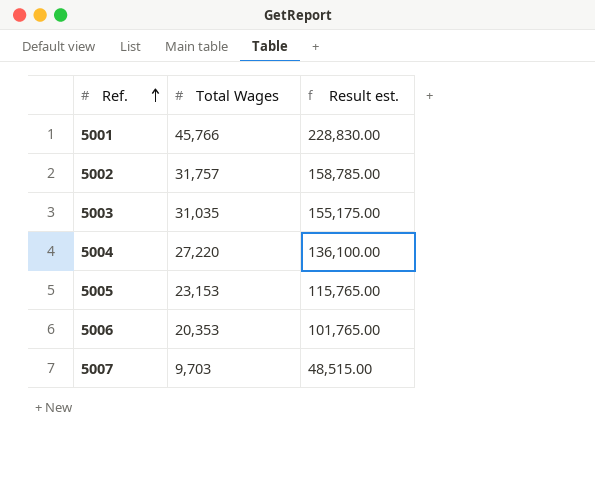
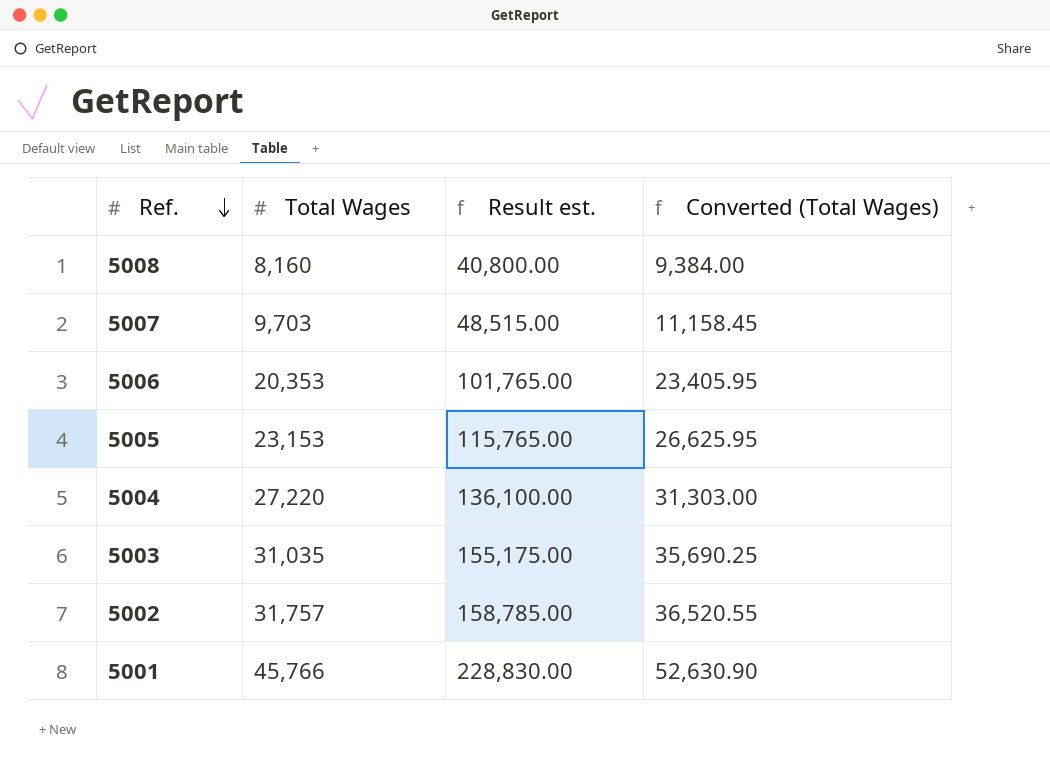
row order: Ref. ascending -> Ref. descending
column Converted (Total Wages) | formula: none -> [Total Wages] * 1.15
row 5008: none -> 8,160 | 40,800.00 | 9,384.00

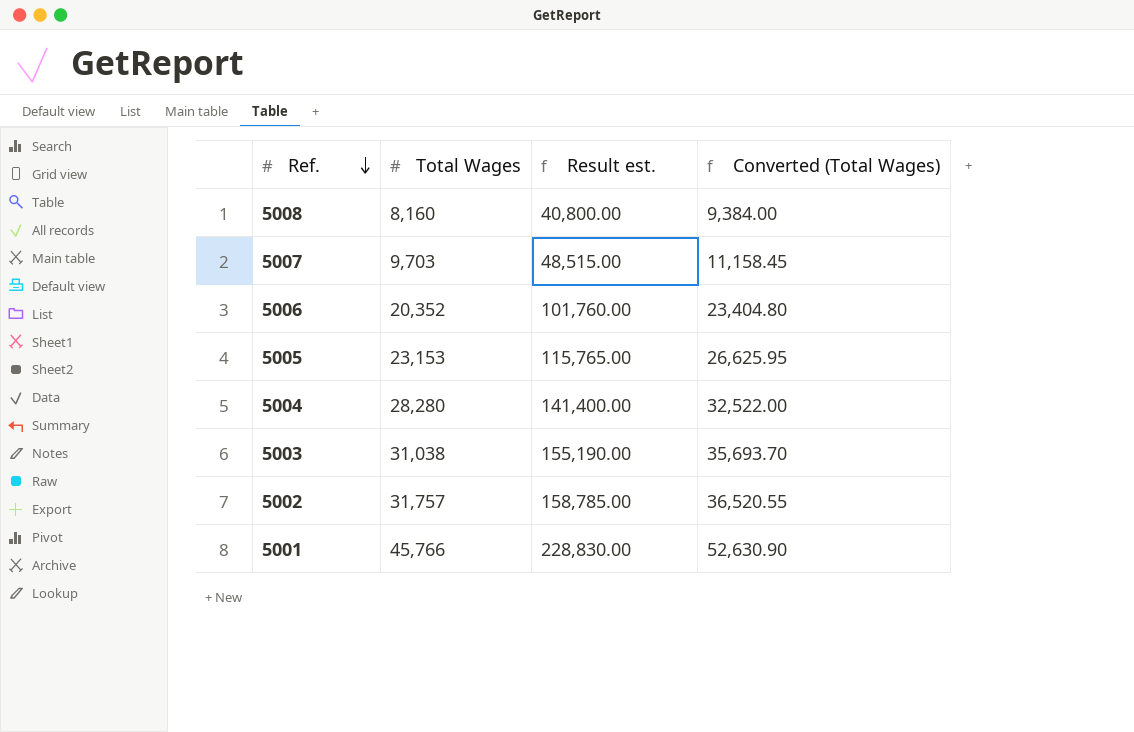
5006 | Total Wages: 20,353 -> 20,352
5006 | Result est.: 101,765.00 -> 101,760.00
5006 | Converted (Total Wages): 23,405.95 -> 23,404.80
5004 | Total Wages: 27,220 -> 28,280
5004 | Result est.: 136,100.00 -> 141,400.00
5004 | Converted (Total Wages): 31,303.00 -> 32,522.00
5003 | Total Wages: 31,035 -> 31,038
5003 | Result est.: 155,175.00 -> 155,190.00
5003 | Converted (Total Wages): 35,690.25 -> 35,693.70

